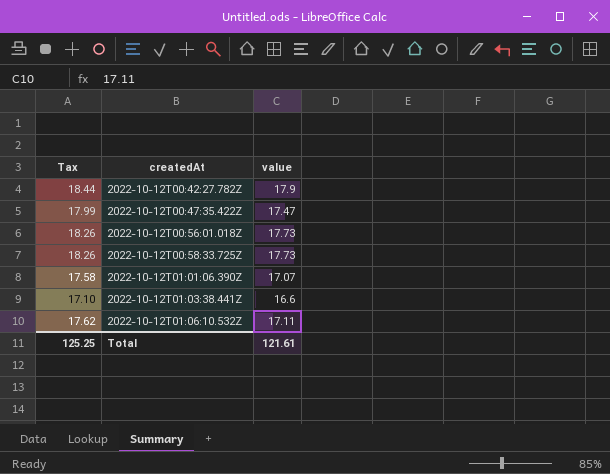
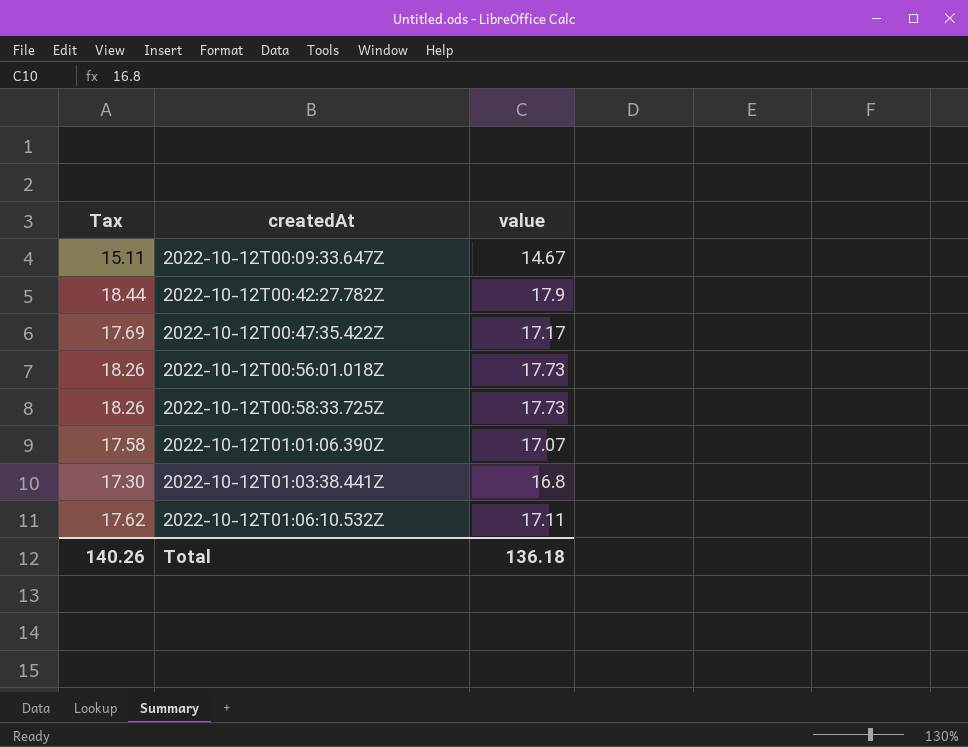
row 2022-10-12T00:09:33.647Z: none -> 15.11 | 14.67
2022-10-12T00:47:35.422Z | Tax: 17.99 -> 17.69
2022-10-12T00:47:35.422Z | value: 17.47 -> 17.17
2022-10-12T01:03:38.441Z | Tax: 17.10 -> 17.30
2022-10-12T01:03:38.441Z | value: 16.6 -> 16.8
Total | Tax: 125.25 -> 140.26
Total | value: 121.61 -> 136.18

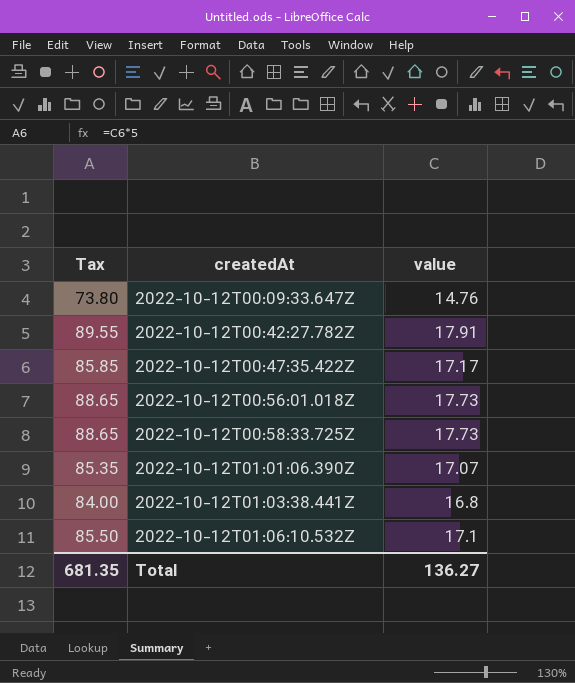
column Tax | formula: [value] * 1.03 -> [value] * 5
2022-10-12T00:09:33.647Z | value: 14.67 -> 14.76
2022-10-12T00:42:27.782Z | value: 17.9 -> 17.91
2022-10-12T01:06:10.532Z | value: 17.11 -> 17.1
Total | Tax: 140.26 -> 681.35
Total | value: 136.18 -> 136.27

